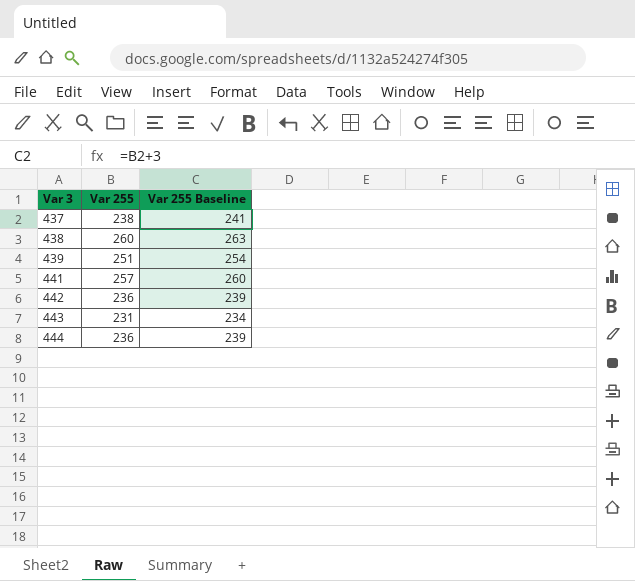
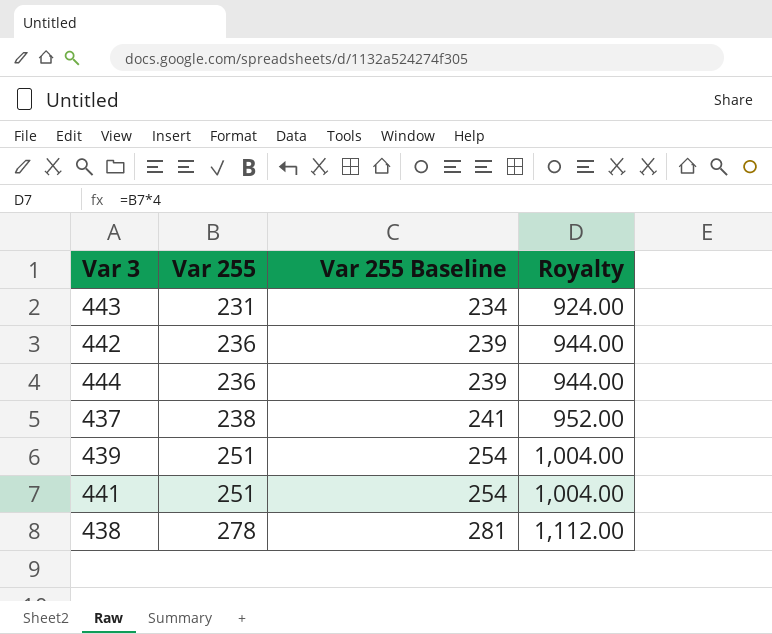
row order: Var 3 ascending -> Var 255 ascending
column Royalty | formula: none -> [Var 255] * 4
441 | Var 255: 257 -> 251
441 | Var 255 Baseline: 260 -> 254
438 | Var 255: 260 -> 278
438 | Var 255 Baseline: 263 -> 281

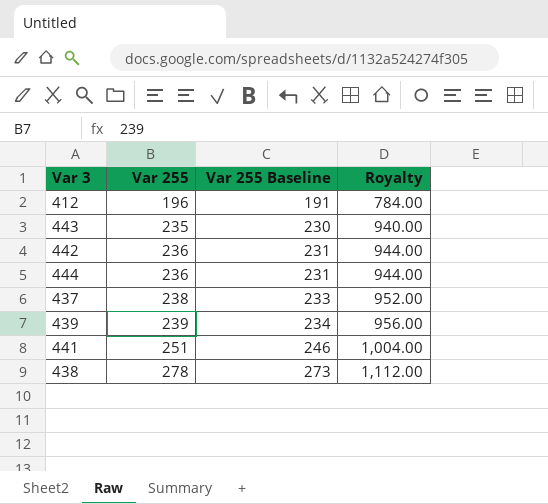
column Var 255 Baseline | formula: [Var 255] + 3 -> [Var 255] - 5
row 412: none -> 196 | 191 | 784.00
443 | Var 255: 231 -> 235
443 | Royalty: 924.00 -> 940.00
439 | Var 255: 251 -> 239
439 | Royalty: 1,004.00 -> 956.00

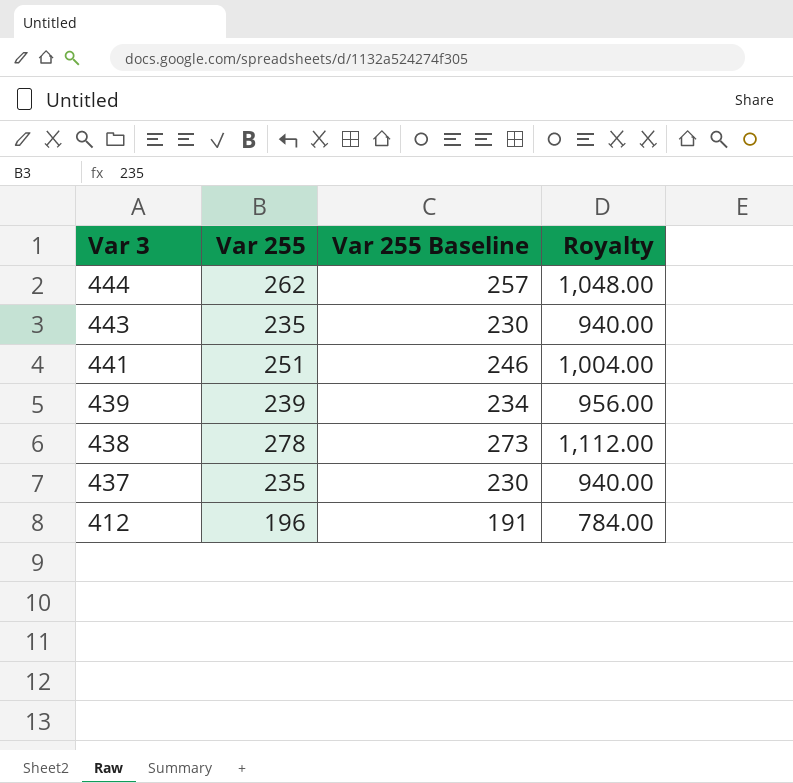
row order: Var 255 ascending -> Var 3 descending
row 442: 236 | 231 | 944.00 -> none
444 | Var 255: 236 -> 262
444 | Var 255 Baseline: 231 -> 257
444 | Royalty: 944.00 -> 1,048.00
437 | Var 255: 238 -> 235
437 | Var 255 Baseline: 233 -> 230
437 | Royalty: 952.00 -> 940.00

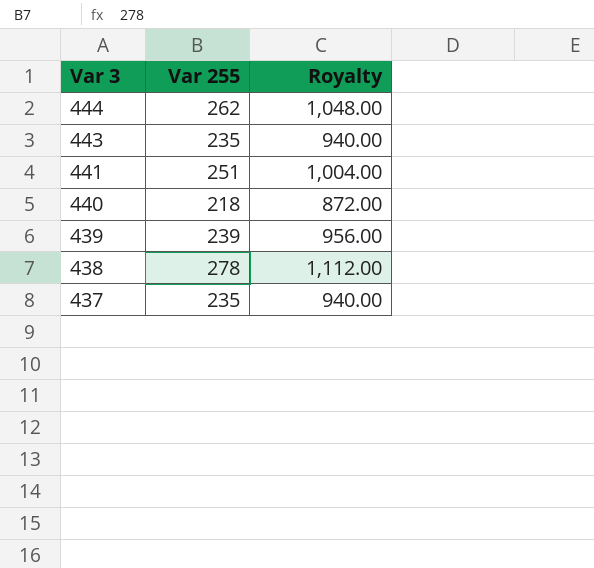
column Var 255 Baseline | formula: [Var 255] - 5 -> none
row 412: 196 | 191 | 784.00 -> none
row 440: none -> 218 | 872.00

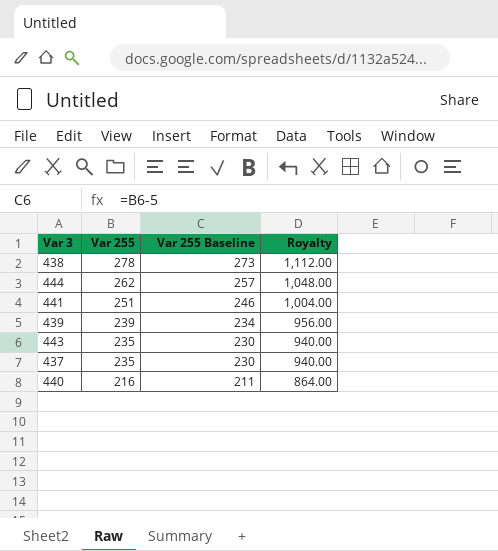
row order: Var 3 descending -> Var 255 descending
column Var 255 Baseline | formula: none -> [Var 255] - 5
440 | Var 255: 218 -> 216
440 | Royalty: 872.00 -> 864.00

